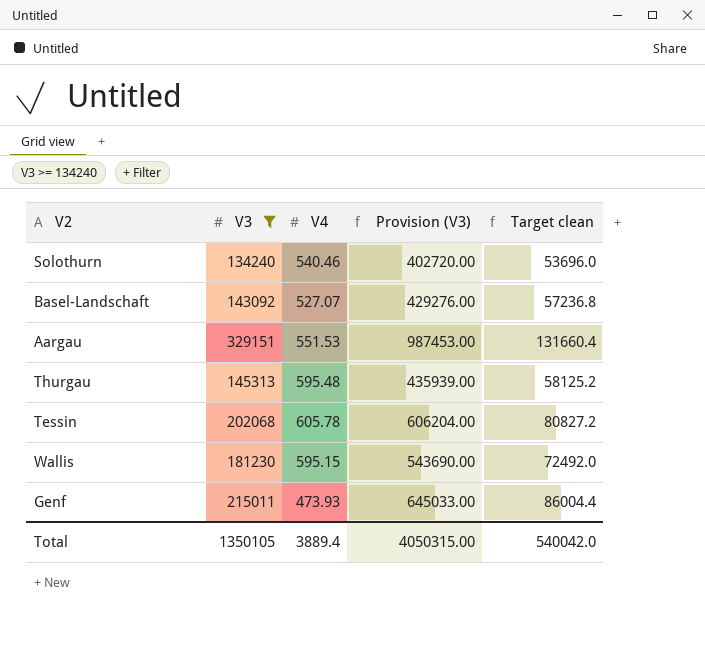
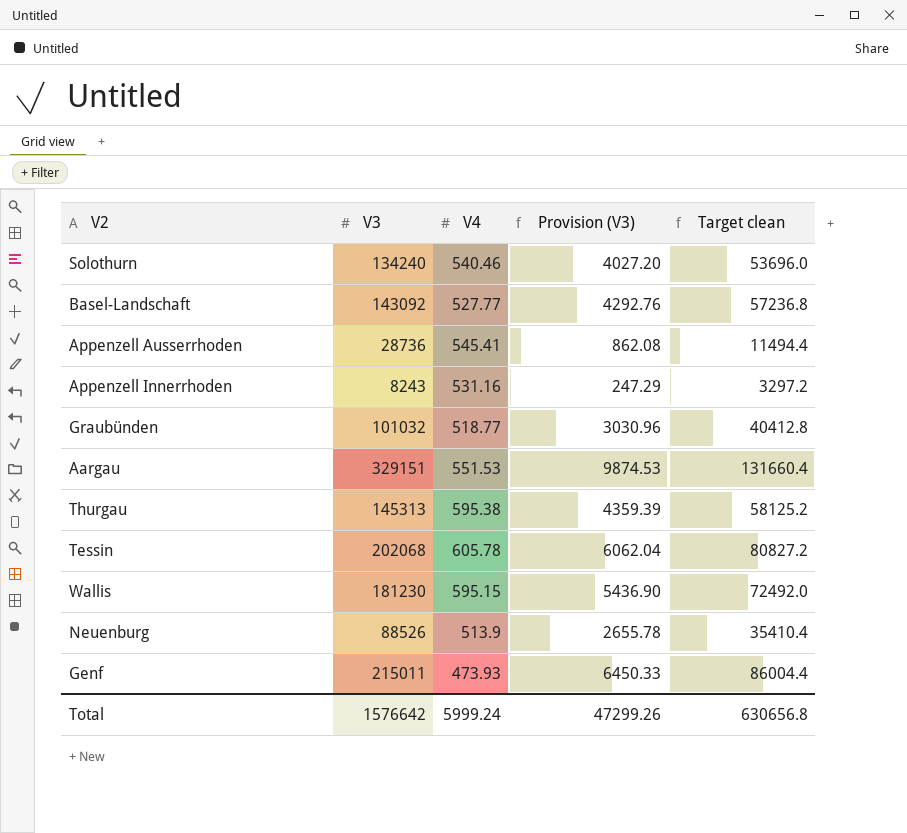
filter: V3 >= 134240 -> none
column Provision (V3) | formula: [V3] * 3 -> [V3] * 0.03
Basel-Landschaft | V4: 527.07 -> 527.77
Thurgau | V4: 595.48 -> 595.38
Total | V3: 1350105 -> 1576642
Total | V4: 3889.4 -> 5999.24
Total | Provision (V3): 4050315.00 -> 47299.26
Total | Target clean: 540042.0 -> 630656.8

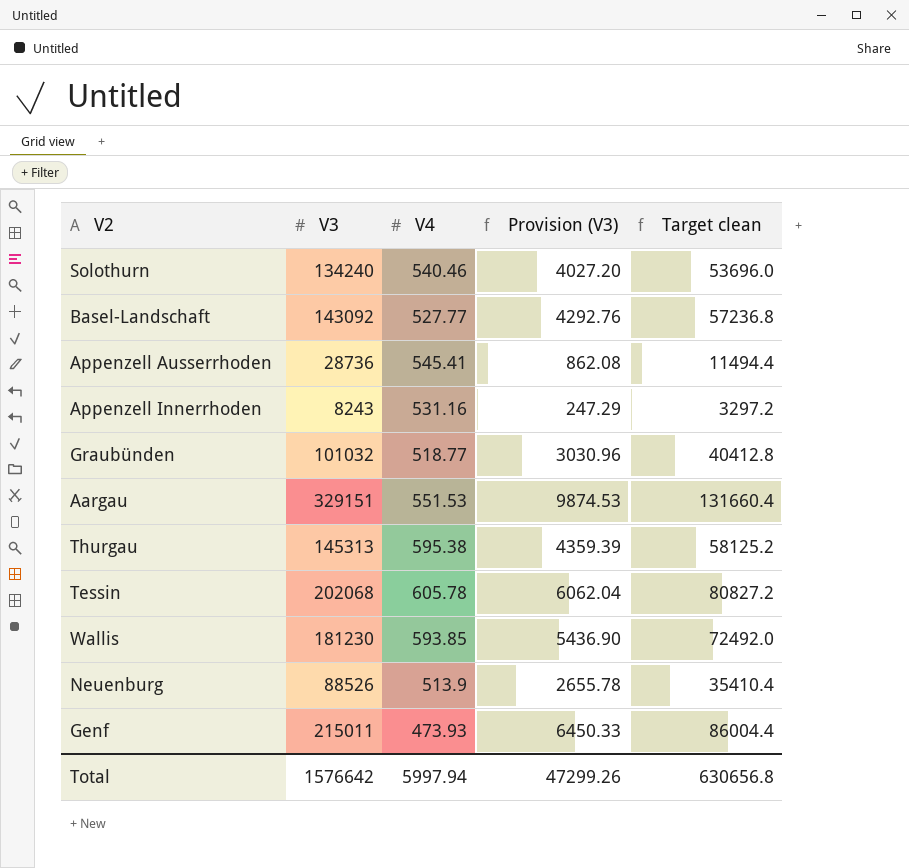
Wallis | V4: 595.15 -> 593.85
Total | V4: 5999.24 -> 5997.94

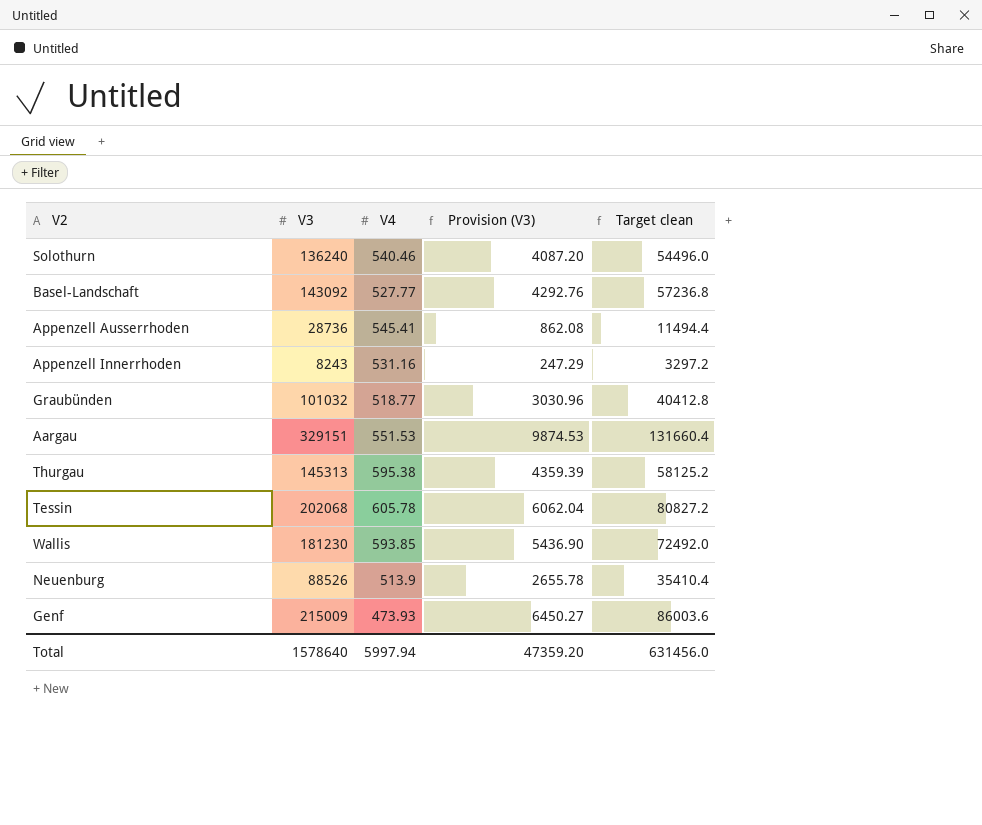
Solothurn | V3: 134240 -> 136240
Solothurn | Provision (V3): 4027.20 -> 4087.20
Solothurn | Target clean: 53696.0 -> 54496.0
Genf | V3: 215011 -> 215009
Genf | Provision (V3): 6450.33 -> 6450.27
Genf | Target clean: 86004.4 -> 86003.6
Total | V3: 1576642 -> 1578640
Total | Provision (V3): 47299.26 -> 47359.20
Total | Target clean: 630656.8 -> 631456.0

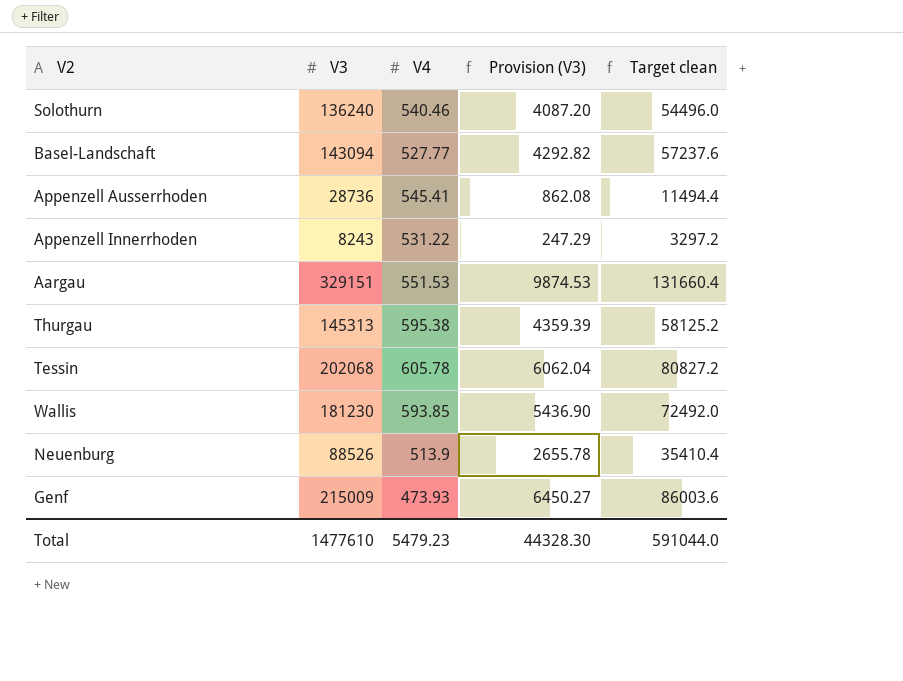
row Graubünden: 101032 | 518.77 | 3030.96 | 40412.8 -> none
Basel-Landschaft | V3: 143092 -> 143094
Basel-Landschaft | Provision (V3): 4292.76 -> 4292.82
Basel-Landschaft | Target clean: 57236.8 -> 57237.6
Appenzell Innerrhoden | V4: 531.16 -> 531.22
Total | V3: 1578640 -> 1477610
Total | V4: 5997.94 -> 5479.23
Total | Provision (V3): 47359.20 -> 44328.30
Total | Target clean: 631456.0 -> 591044.0

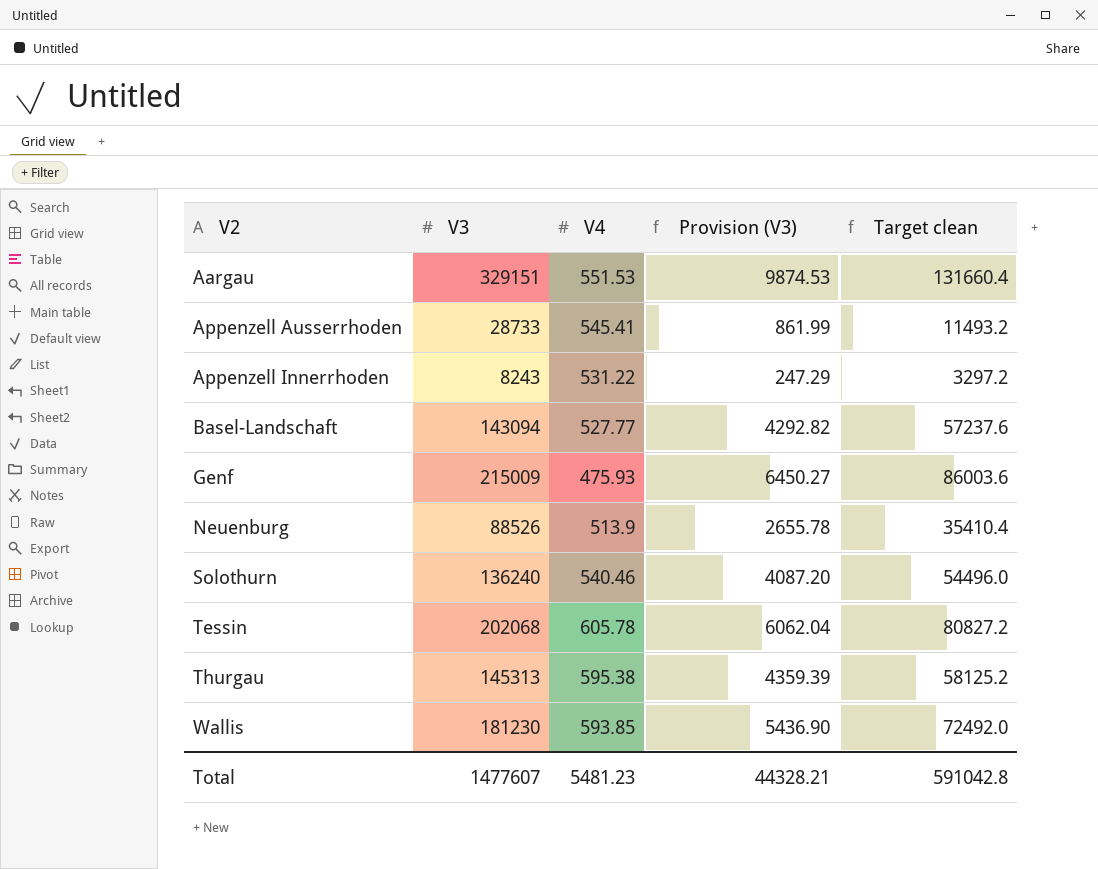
row order: none -> V2 ascending
Appenzell Ausserrhoden | V3: 28736 -> 28733
Appenzell Ausserrhoden | Provision (V3): 862.08 -> 861.99
Appenzell Ausserrhoden | Target clean: 11494.4 -> 11493.2
Genf | V4: 473.93 -> 475.93
Total | V3: 1477610 -> 1477607
Total | V4: 5479.23 -> 5481.23
Total | Provision (V3): 44328.30 -> 44328.21
Total | Target clean: 591044.0 -> 591042.8

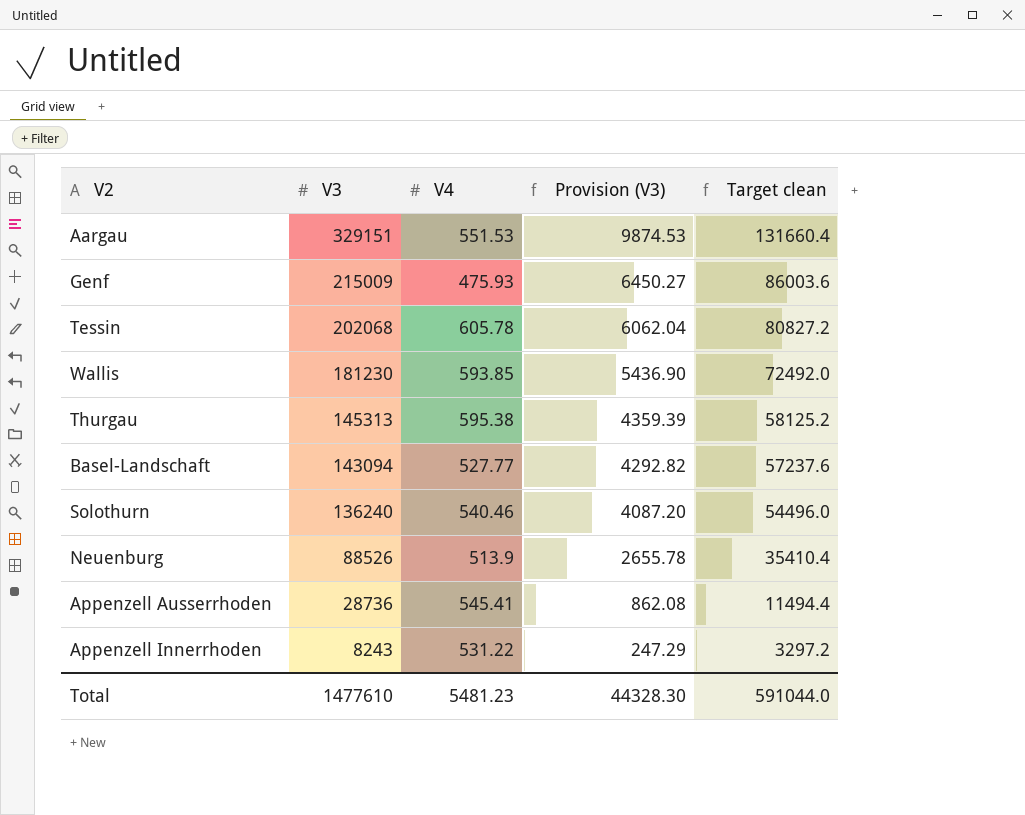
row order: V2 ascending -> V3 descending
Appenzell Ausserrhoden | V3: 28733 -> 28736
Appenzell Ausserrhoden | Provision (V3): 861.99 -> 862.08
Appenzell Ausserrhoden | Target clean: 11493.2 -> 11494.4
Total | V3: 1477607 -> 1477610
Total | Provision (V3): 44328.21 -> 44328.30
Total | Target clean: 591042.8 -> 591044.0

